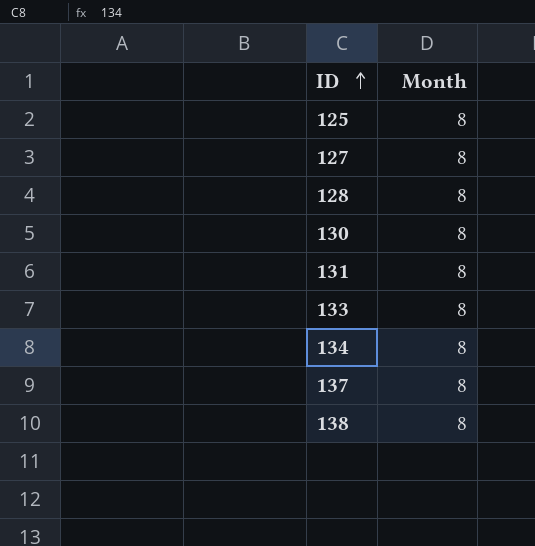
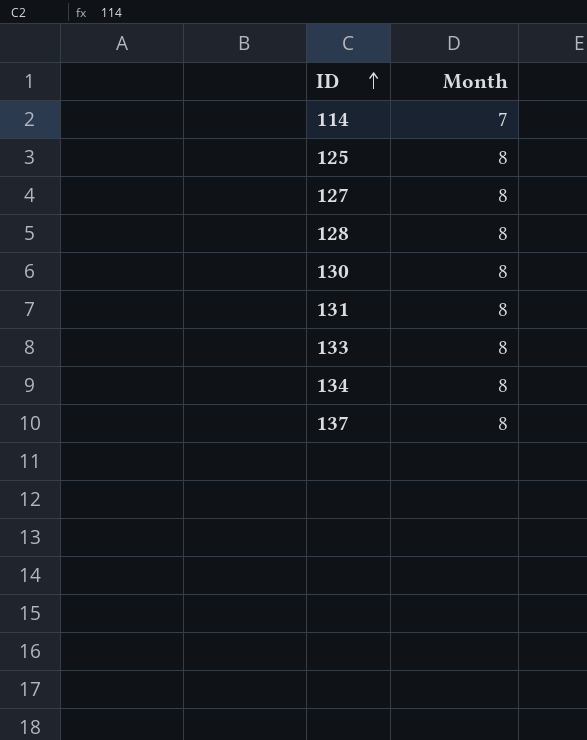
row 138: 8 -> none
row 114: none -> 7

